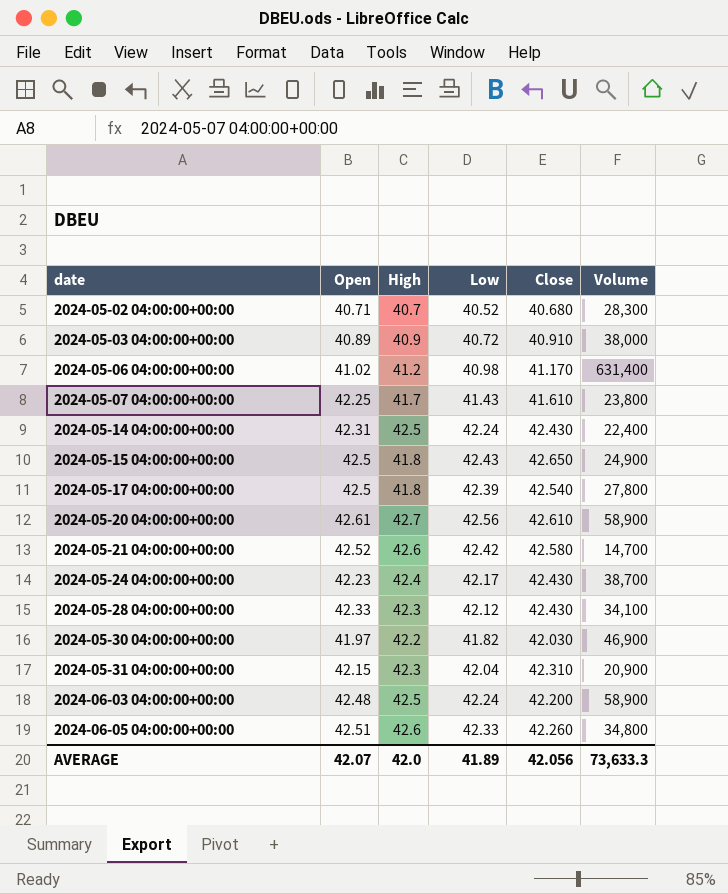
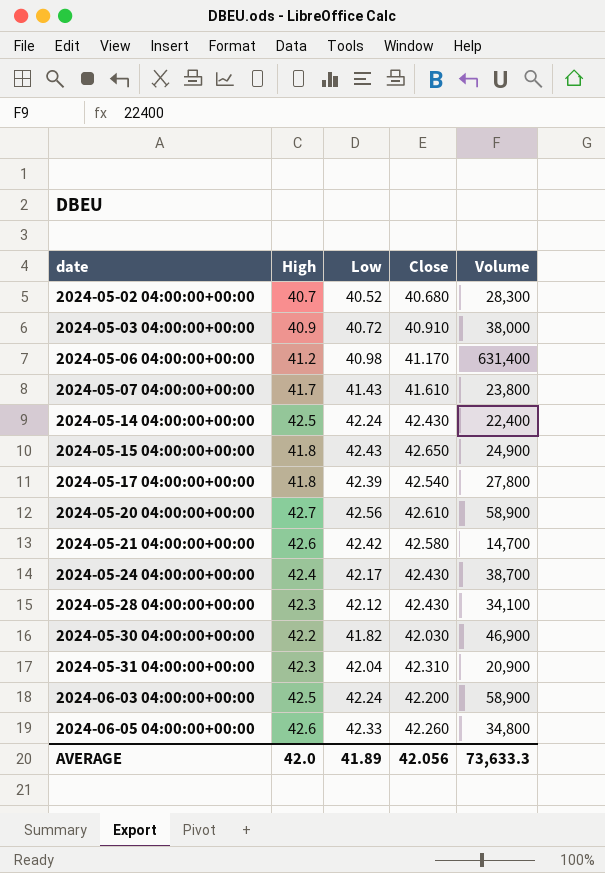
column Open | position: 2 -> none

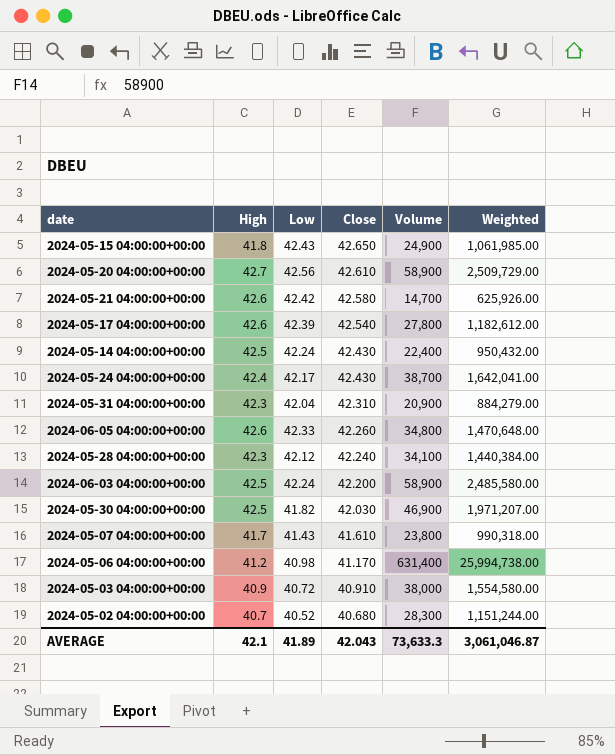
row order: date ascending -> Close descending
column Weighted | formula: none -> [Close] * [Volume]
2024-05-17 04:00:00+00:00 | High: 41.8 -> 42.6
2024-05-28 04:00:00+00:00 | Close: 42.430 -> 42.240
2024-05-30 04:00:00+00:00 | High: 42.2 -> 42.5
AVERAGE | High: 42.0 -> 42.1
AVERAGE | Close: 42.056 -> 42.043

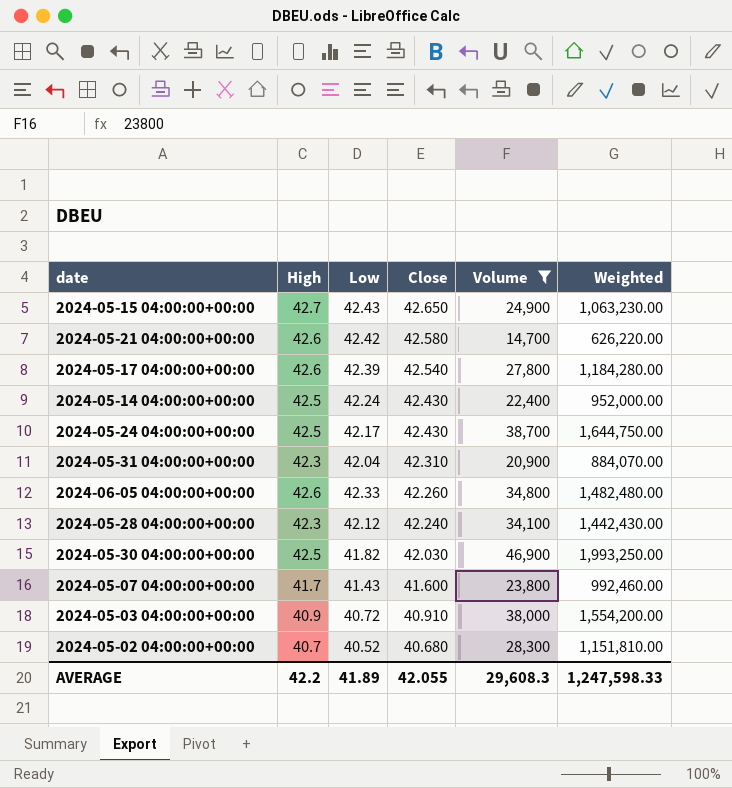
filter: none -> Volume <= 46,900
column Weighted | formula: [Close] * [Volume] -> [High] * [Volume]
2024-05-15 04:00:00+00:00 | High: 41.8 -> 42.7
2024-05-24 04:00:00+00:00 | High: 42.4 -> 42.5
2024-05-07 04:00:00+00:00 | Close: 41.610 -> 41.600
AVERAGE | High: 42.1 -> 42.2
AVERAGE | Close: 42.043 -> 42.055
AVERAGE | Volume: 73,633.3 -> 29,608.3
AVERAGE | Weighted: 3,061,046.87 -> 1,247,598.33

